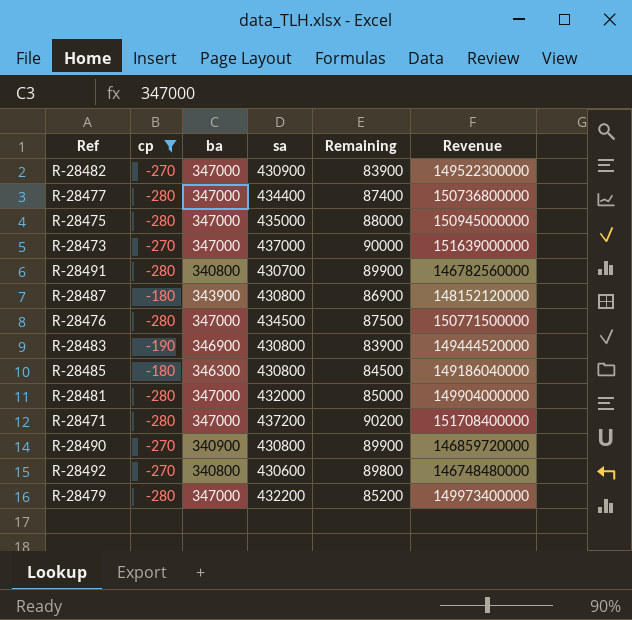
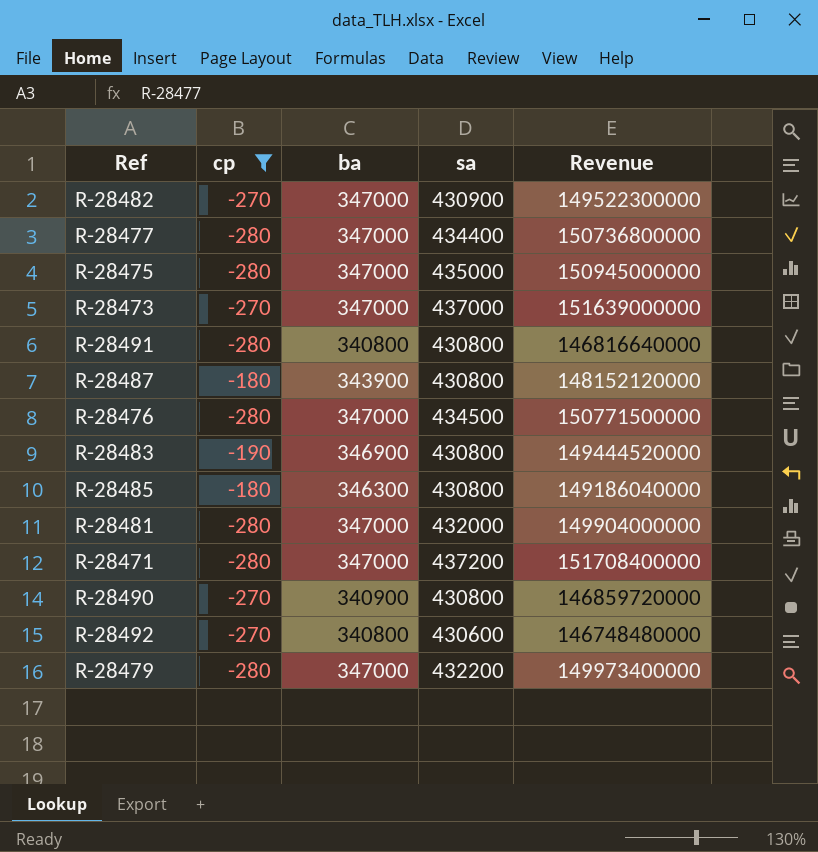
column Remaining | formula: [sa] - [ba] -> none
R-28491 | sa: 430700 -> 430800
R-28491 | Revenue: 146782560000 -> 146816640000

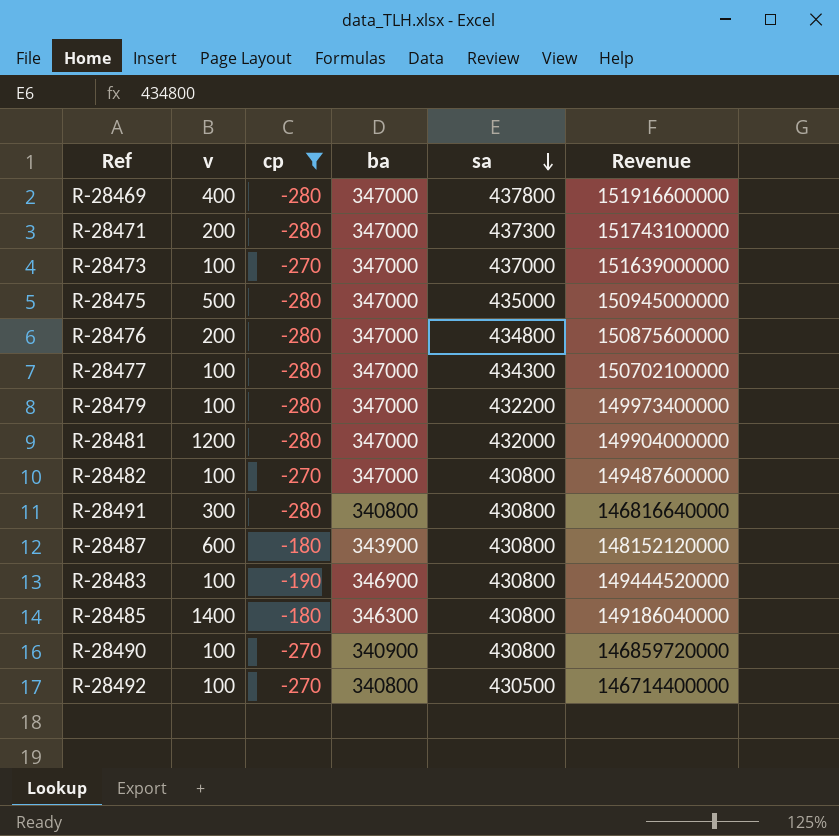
row order: none -> sa descending
column v | position: none -> 2
row R-28469: none -> 400 | -280 | 347000 | 437800 | 151916600000
R-28471 | sa: 437200 -> 437300
R-28471 | Revenue: 151708400000 -> 151743100000
R-28476 | sa: 434500 -> 434800
R-28476 | Revenue: 150771500000 -> 150875600000
R-28477 | sa: 434400 -> 434300
R-28477 | Revenue: 150736800000 -> 150702100000
R-28482 | sa: 430900 -> 430800
R-28482 | Revenue: 149522300000 -> 149487600000
R-28492 | sa: 430600 -> 430500
R-28492 | Revenue: 146748480000 -> 146714400000

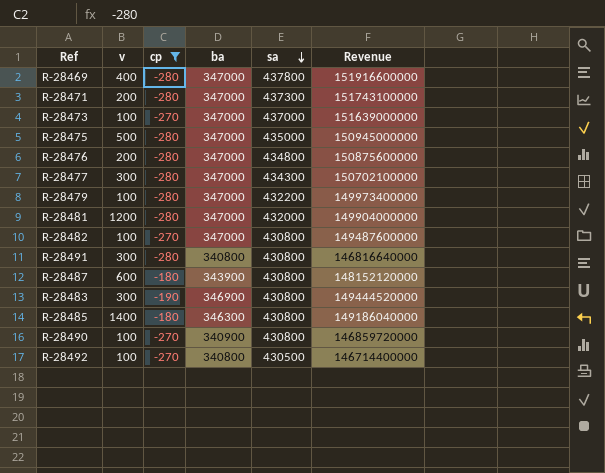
R-28477 | v: 100 -> 300
R-28483 | v: 100 -> 300

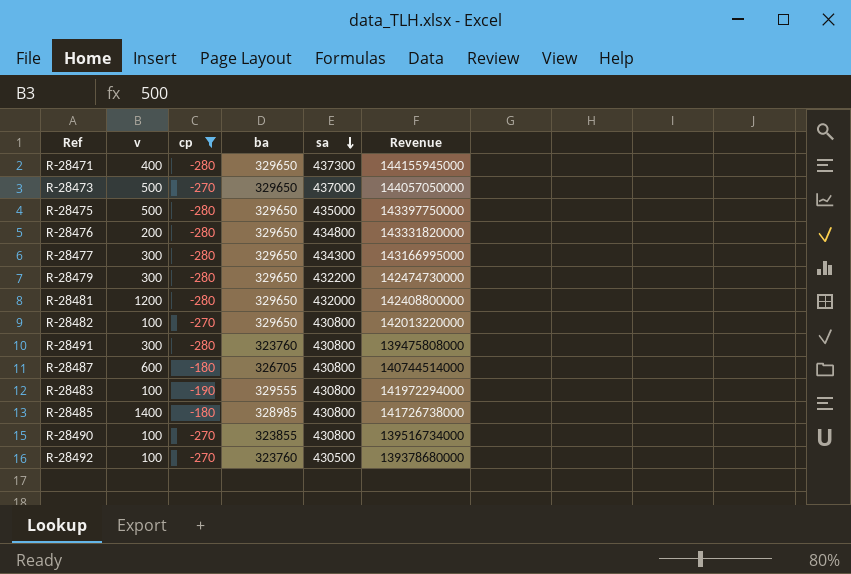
row R-28469: 400 | -280 | 347000 | 437800 | 151916600000 -> none
R-28471 | v: 200 -> 400
R-28471 | ba: 347000 -> 329650
R-28471 | Revenue: 151743100000 -> 144155945000
R-28473 | v: 100 -> 500
R-28473 | ba: 347000 -> 329650
R-28473 | Revenue: 151639000000 -> 144057050000
R-28475 | ba: 347000 -> 329650
R-28475 | Revenue: 150945000000 -> 143397750000
R-28476 | ba: 347000 -> 329650
R-28476 | Revenue: 150875600000 -> 143331820000
R-28477 | ba: 347000 -> 329650
R-28477 | Revenue: 150702100000 -> 143166995000
R-28479 | v: 100 -> 300
R-28479 | ba: 347000 -> 329650
R-28479 | Revenue: 149973400000 -> 142474730000
R-28481 | ba: 347000 -> 329650
R-28481 | Revenue: 149904000000 -> 142408800000
R-28482 | ba: 347000 -> 329650
R-28482 | Revenue: 149487600000 -> 142013220000
R-28491 | ba: 340800 -> 323760
R-28491 | Revenue: 146816640000 -> 139475808000
R-28487 | ba: 343900 -> 326705
R-28487 | Revenue: 148152120000 -> 140744514000
R-28483 | v: 300 -> 100
R-28483 | ba: 346900 -> 329555
R-28483 | Revenue: 149444520000 -> 141972294000
R-28485 | ba: 346300 -> 328985
R-28485 | Revenue: 149186040000 -> 141726738000
R-28490 | ba: 340900 -> 323855
R-28490 | Revenue: 146859720000 -> 139516734000
R-28492 | ba: 340800 -> 323760
R-28492 | Revenue: 146714400000 -> 139378680000

